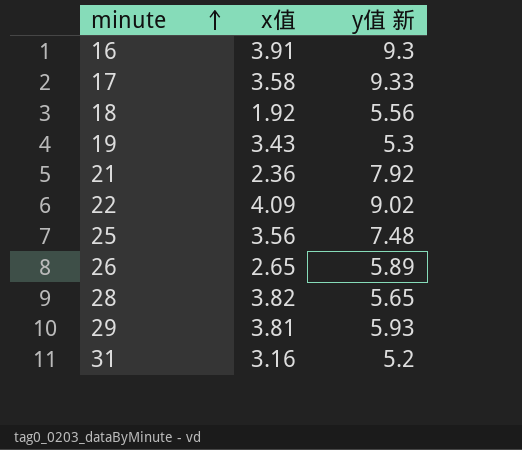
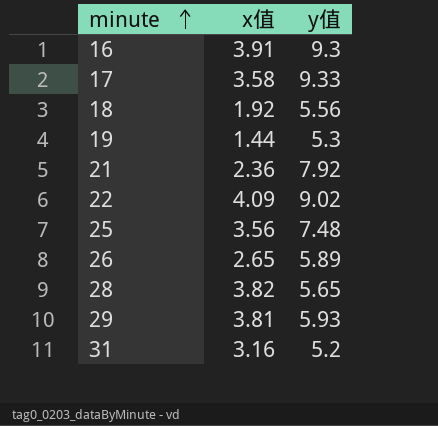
column name: y值 新 -> y值
19 | x值: 3.43 -> 1.44

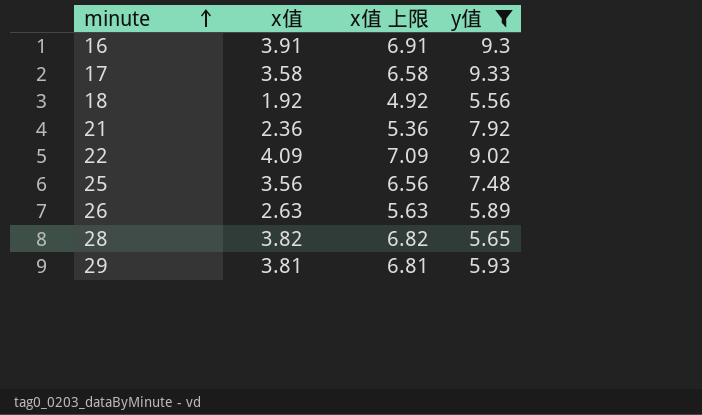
filter: none -> y值 >= 5.56
column x值 上限 | formula: none -> [x值] + 3
26 | x值: 2.65 -> 2.63

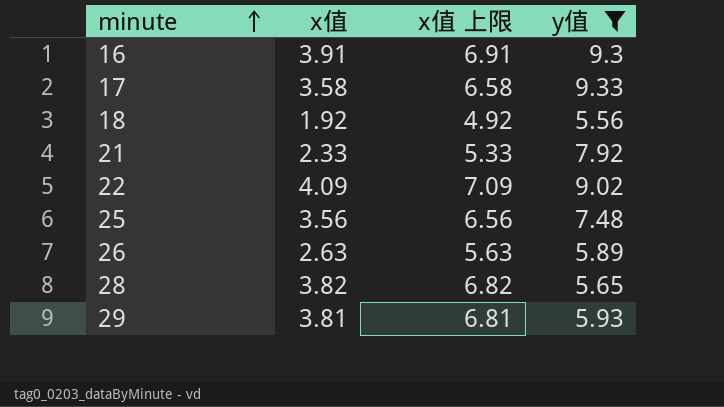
21 | x值: 2.36 -> 2.33
21 | x值 上限: 5.36 -> 5.33

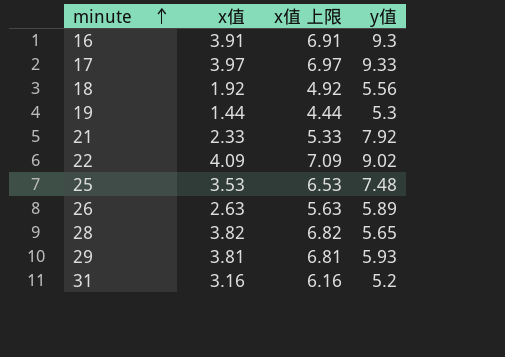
filter: y值 >= 5.56 -> none
17 | x值: 3.58 -> 3.97
17 | x值 上限: 6.58 -> 6.97
25 | x值: 3.56 -> 3.53
25 | x值 上限: 6.56 -> 6.53

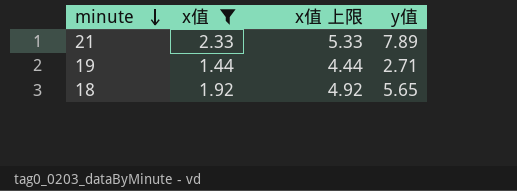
filter: none -> x值 <= 2.33
row order: minute ascending -> minute descending
21 | y值: 7.92 -> 7.89
19 | y值: 5.3 -> 2.71
18 | y值: 5.56 -> 5.65

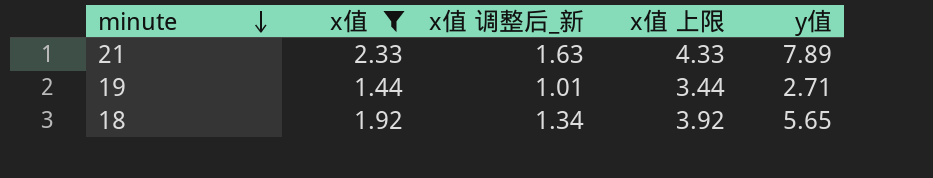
column x值 调整后_新 | formula: none -> [x值] * 0.7
column x值 上限 | formula: [x值] + 3 -> [x值] + 2

